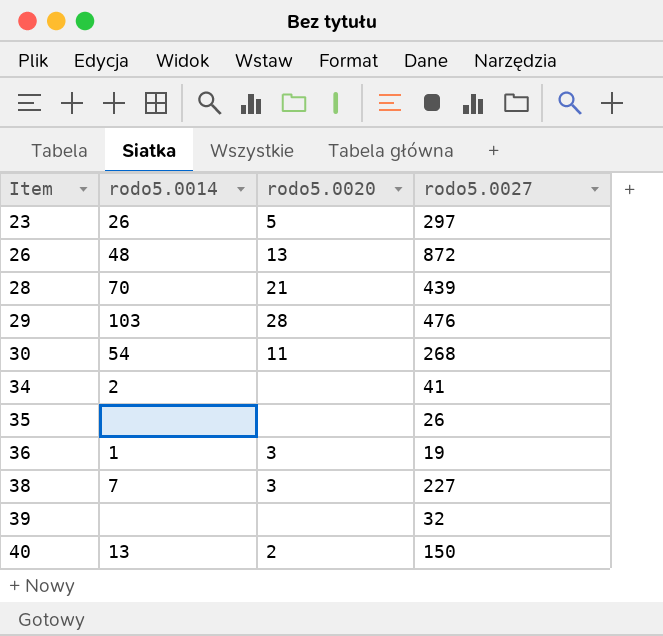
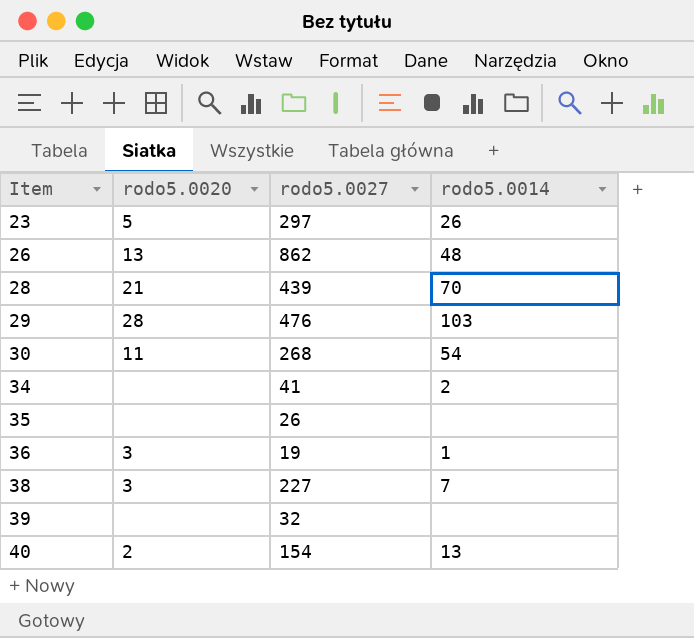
column rodo5.0014 | position: 2 -> 4
26 | rodo5.0027: 872 -> 862
40 | rodo5.0027: 150 -> 154

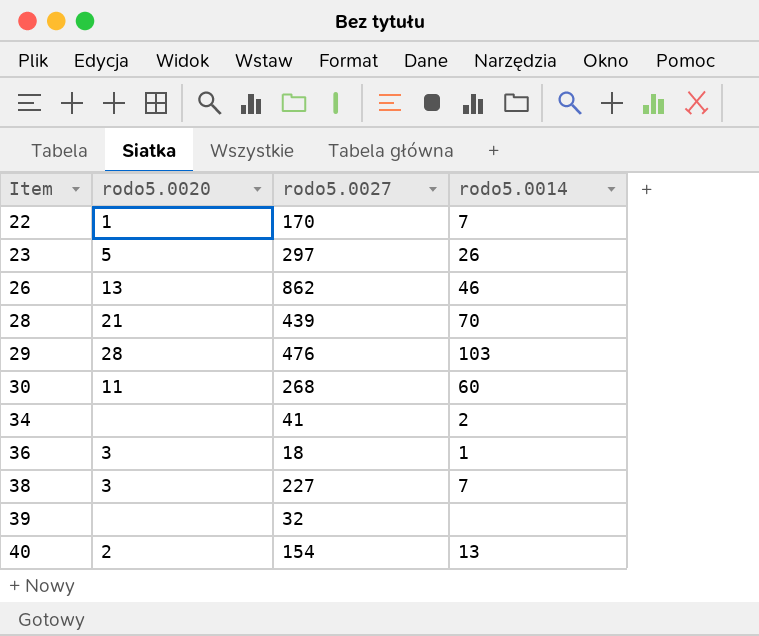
row 35: none | 26 | none -> none
row 22: none -> 1 | 170 | 7
26 | rodo5.0014: 48 -> 46
30 | rodo5.0014: 54 -> 60
36 | rodo5.0027: 19 -> 18

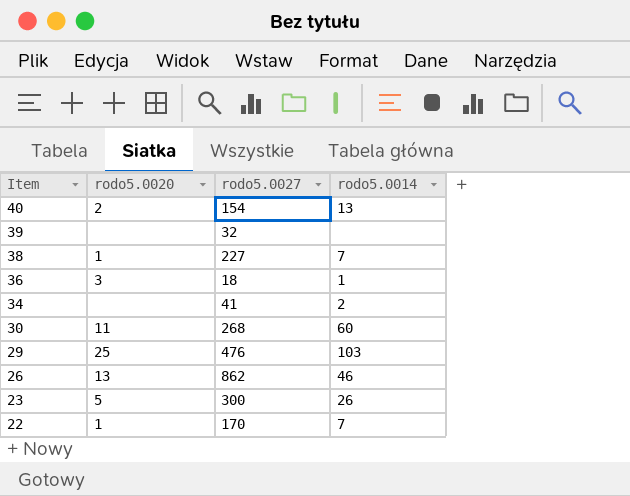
row order: Item ascending -> Item descending
row 28: 21 | 439 | 70 -> none
38 | rodo5.0020: 3 -> 1
29 | rodo5.0020: 28 -> 25
23 | rodo5.0027: 297 -> 300

